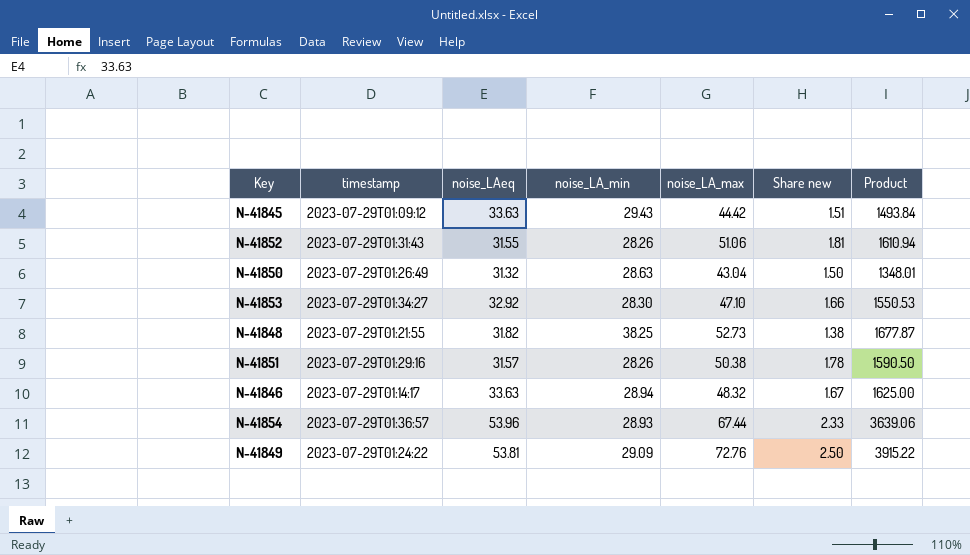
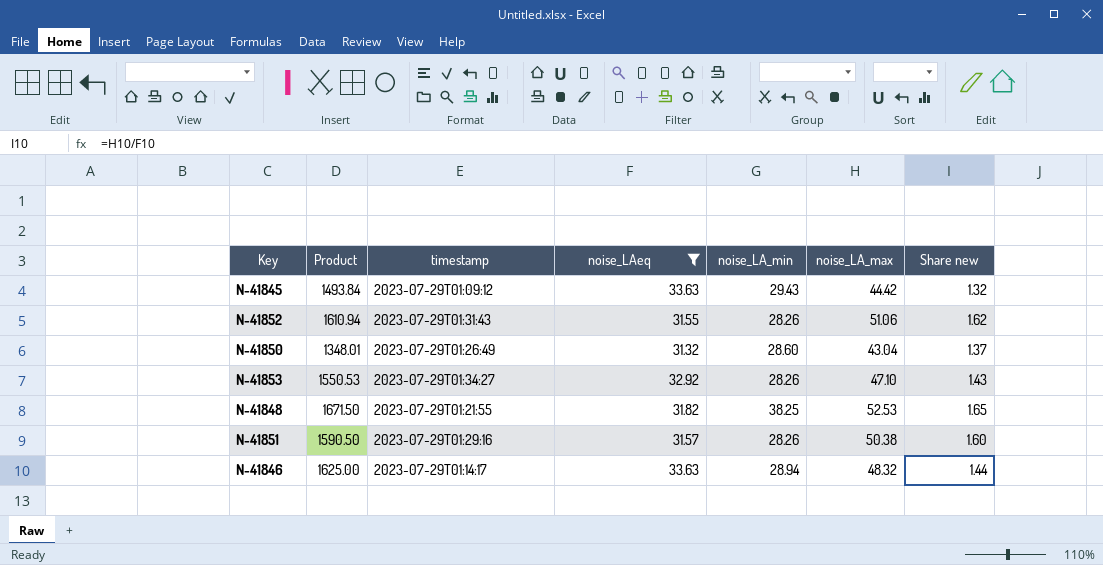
filter: none -> noise_LAeq <= 33.63
column Product | position: 7 -> 2
column Share new | formula: [noise_LA_max] / [noise_LA_min] -> [noise_LA_max] / [noise_LAeq]
N-41850 | noise_LA_min: 28.63 -> 28.60
N-41853 | noise_LA_min: 28.30 -> 28.26
N-41848 | Product: 1677.87 -> 1671.50
N-41848 | noise_LA_max: 52.73 -> 52.53

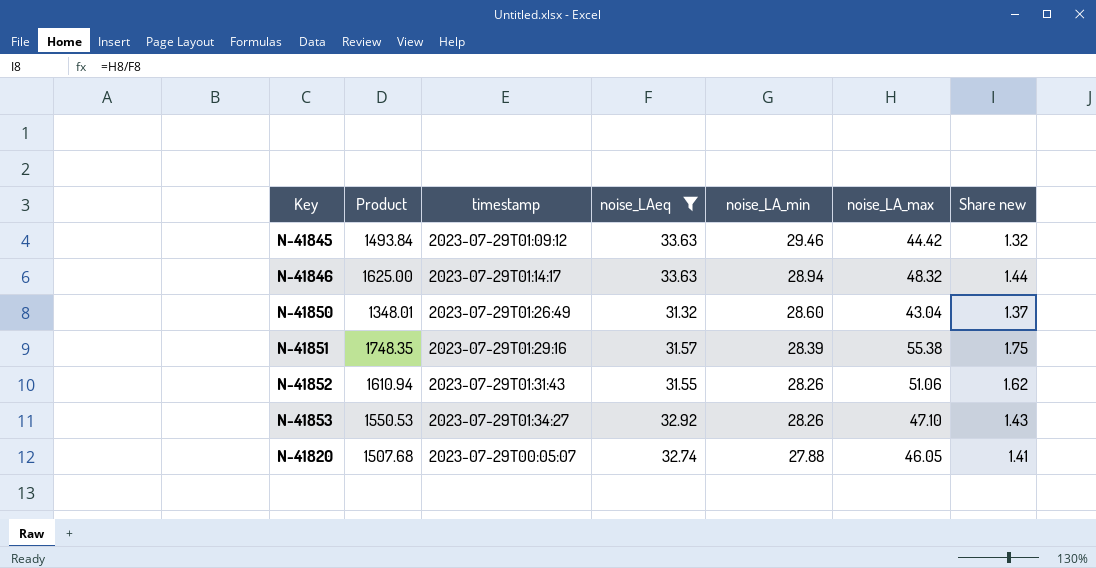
row order: none -> noise_LA_min descending
row N-41848: 1671.50 | 2023-07-29T01:21:55 | 31.82 | 38.25 | 52.53 | 1.65 -> none
N-41845 | noise_LA_min: 29.43 -> 29.46
N-41851 | Product: 1590.50 -> 1748.35
N-41851 | noise_LA_min: 28.26 -> 28.39
N-41851 | noise_LA_max: 50.38 -> 55.38
N-41851 | Share new: 1.60 -> 1.75
row N-41820: none -> 1507.68 | 2023-07-29T00:05:07 | 32.74 | 27.88 | 46.05 | 1.41

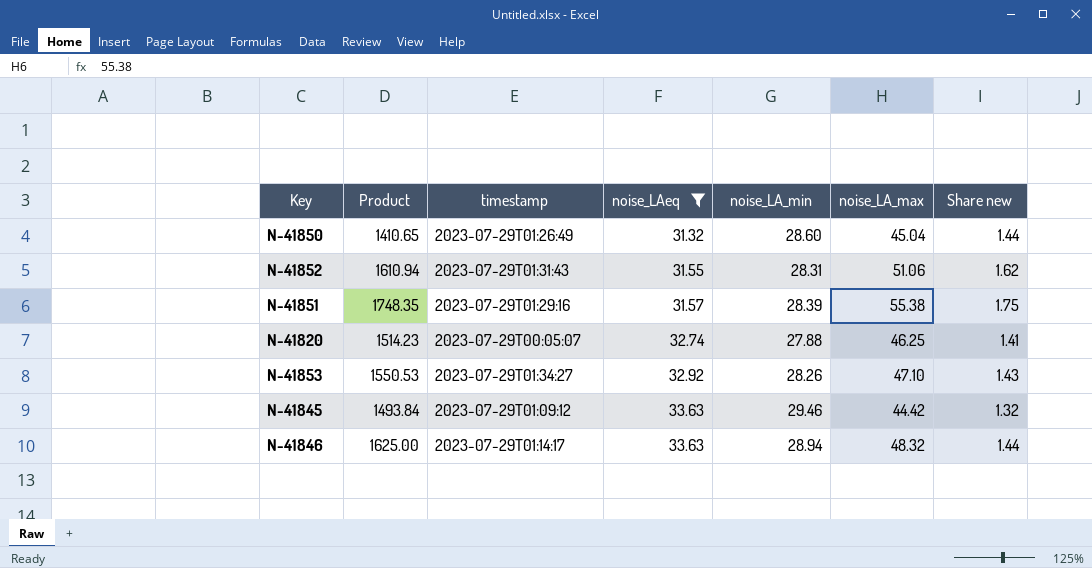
row order: noise_LA_min descending -> noise_LAeq ascending
N-41850 | Product: 1348.01 -> 1410.65
N-41850 | noise_LA_max: 43.04 -> 45.04
N-41850 | Share new: 1.37 -> 1.44
N-41852 | noise_LA_min: 28.26 -> 28.31
N-41820 | Product: 1507.68 -> 1514.23
N-41820 | noise_LA_max: 46.05 -> 46.25

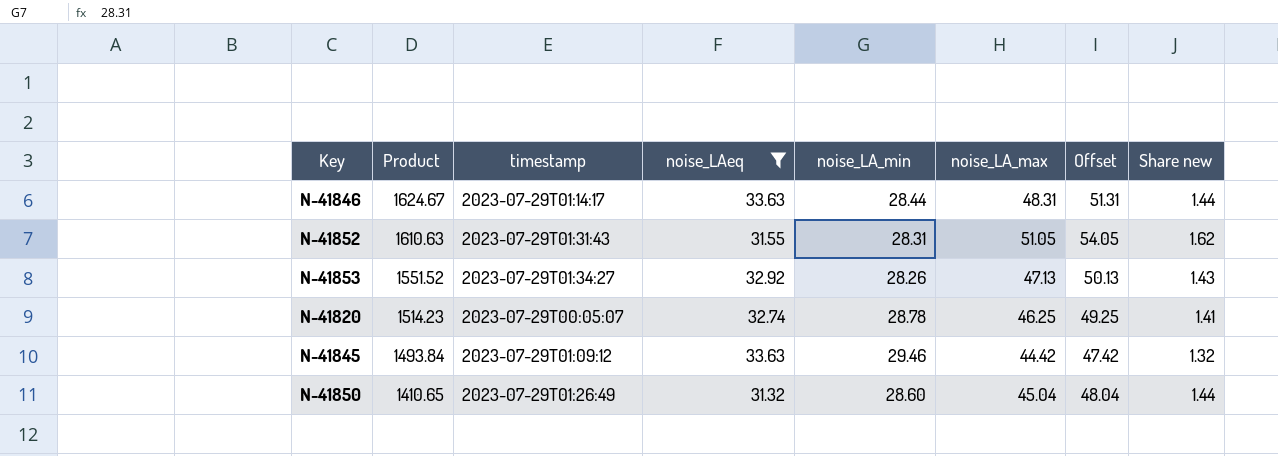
row order: noise_LAeq ascending -> Product descending
column Offset | formula: none -> [noise_LA_max] + 3
row N-41851: 1748.35 | 2023-07-29T01:29:16 | 31.57 | 28.39 | 55.38 | 1.75 -> none
N-41846 | Product: 1625.00 -> 1624.67
N-41846 | noise_LA_min: 28.94 -> 28.44
N-41846 | noise_LA_max: 48.32 -> 48.31
N-41852 | Product: 1610.94 -> 1610.63
N-41852 | noise_LA_max: 51.06 -> 51.05
N-41853 | Product: 1550.53 -> 1551.52
N-41853 | noise_LA_max: 47.10 -> 47.13
N-41820 | noise_LA_min: 27.88 -> 28.78

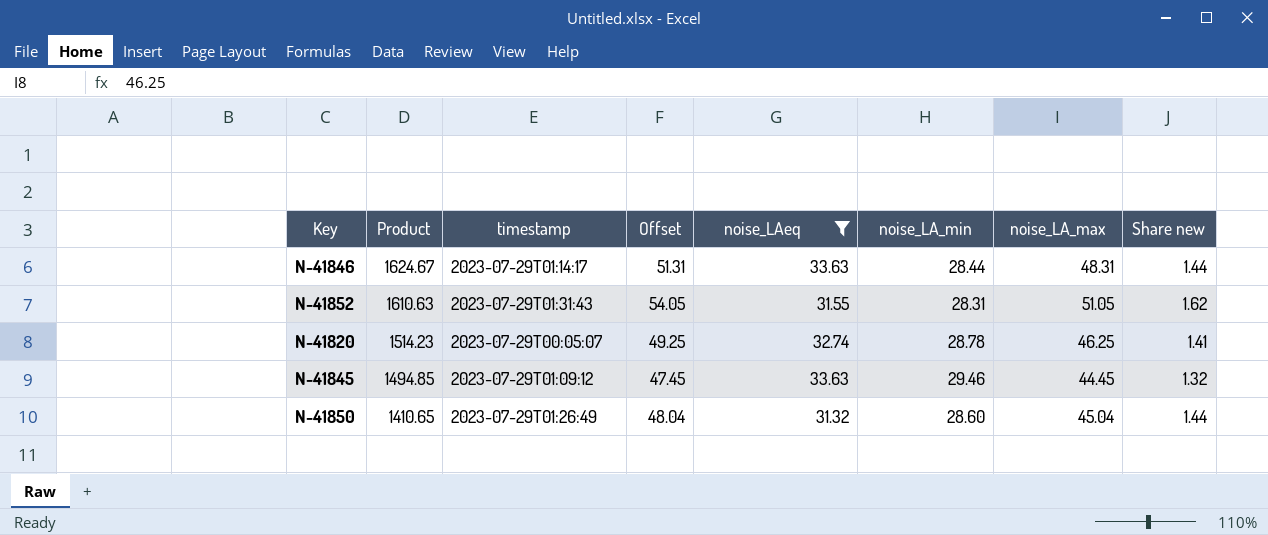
column Offset | position: 7 -> 4
row N-41853: 1551.52 | 2023-07-29T01:34:27 | 32.92 | 28.26 | 47.13 | 50.13 | 1.43 -> none
N-41845 | Product: 1493.84 -> 1494.85
N-41845 | Offset: 47.42 -> 47.45
N-41845 | noise_LA_max: 44.42 -> 44.45

